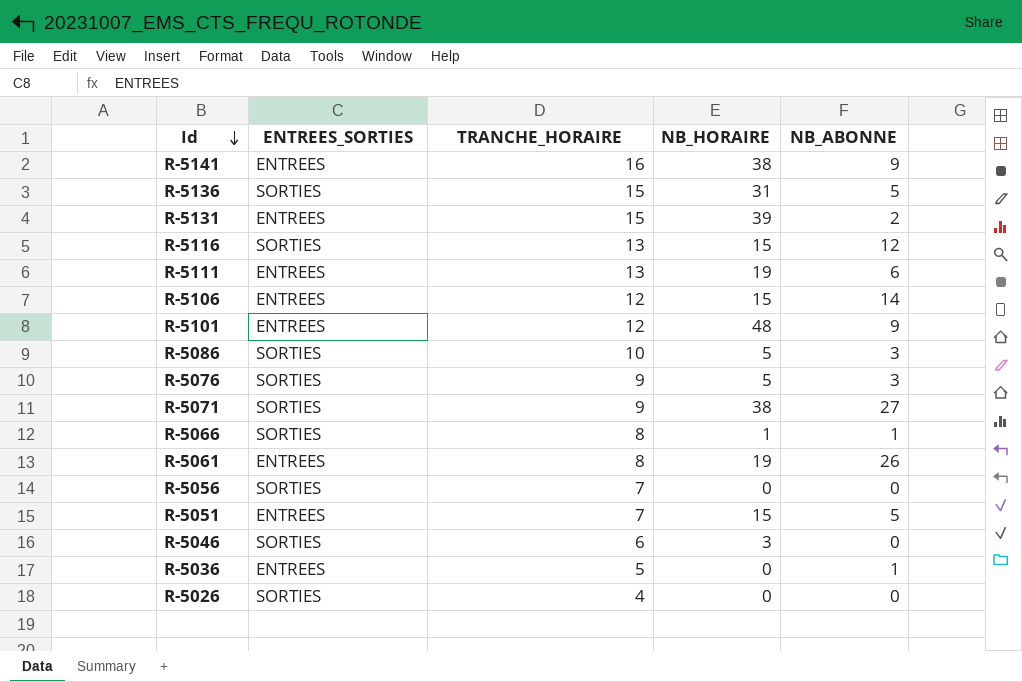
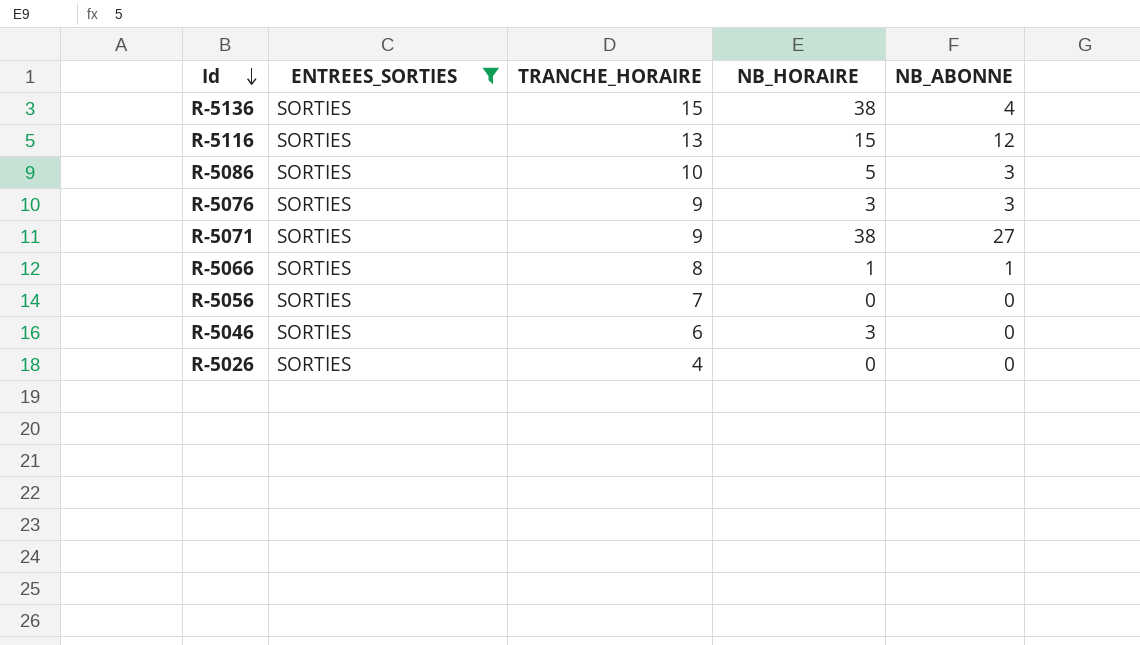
filter: none -> ENTREES_SORTIES = SORTIES
R-5136 | NB_HORAIRE: 31 -> 38
R-5136 | NB_ABONNE: 5 -> 4
R-5076 | NB_HORAIRE: 5 -> 3

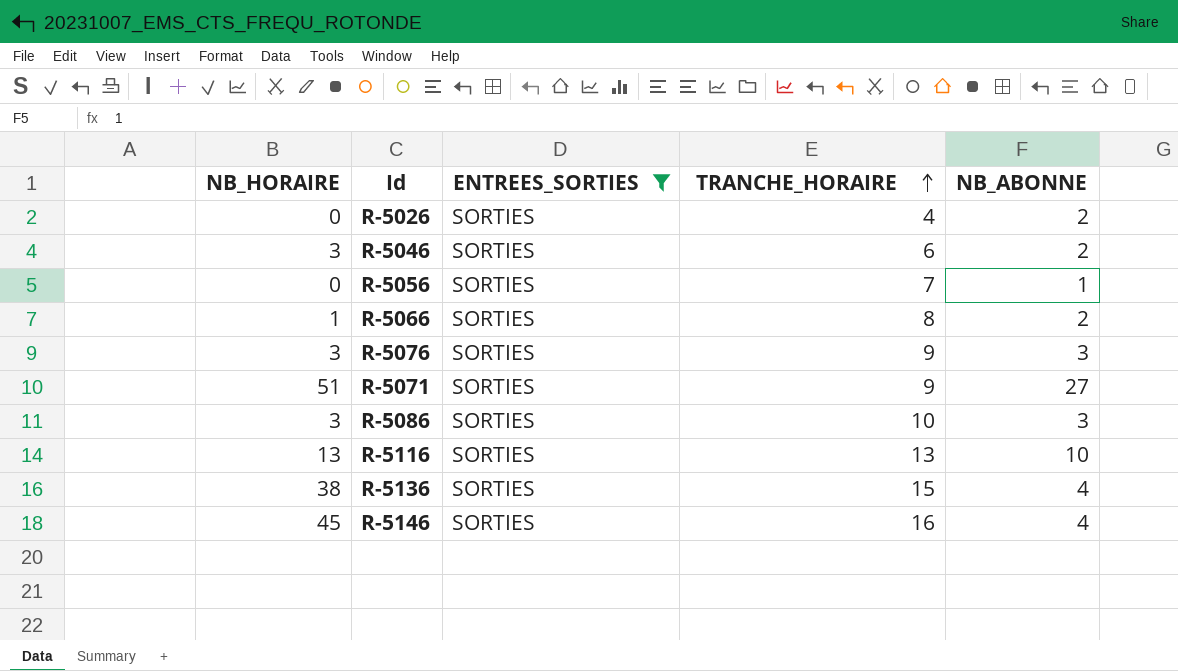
row order: Id descending -> TRANCHE_HORAIRE ascending
column NB_HORAIRE | position: 4 -> 1
R-5026 | NB_ABONNE: 0 -> 2
R-5046 | NB_ABONNE: 0 -> 2
R-5056 | NB_ABONNE: 0 -> 1
R-5066 | NB_ABONNE: 1 -> 2
R-5071 | NB_HORAIRE: 38 -> 51
R-5086 | NB_HORAIRE: 5 -> 3
R-5116 | NB_HORAIRE: 15 -> 13
R-5116 | NB_ABONNE: 12 -> 10
row R-5146: none -> 45 | SORTIES | 16 | 4

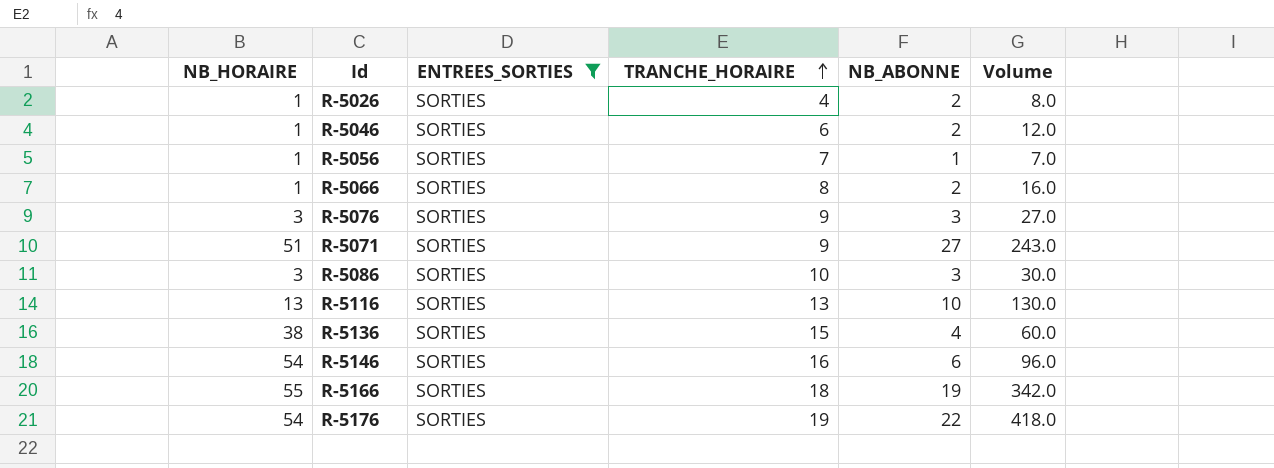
column Volume | formula: none -> [TRANCHE_HORAIRE] * [NB_ABONNE]
R-5026 | NB_HORAIRE: 0 -> 1
R-5046 | NB_HORAIRE: 3 -> 1
R-5056 | NB_HORAIRE: 0 -> 1
R-5146 | NB_HORAIRE: 45 -> 54
R-5146 | NB_ABONNE: 4 -> 6
row R-5166: none -> 55 | SORTIES | 18 | 19 | 342.0
row R-5176: none -> 54 | SORTIES | 19 | 22 | 418.0

